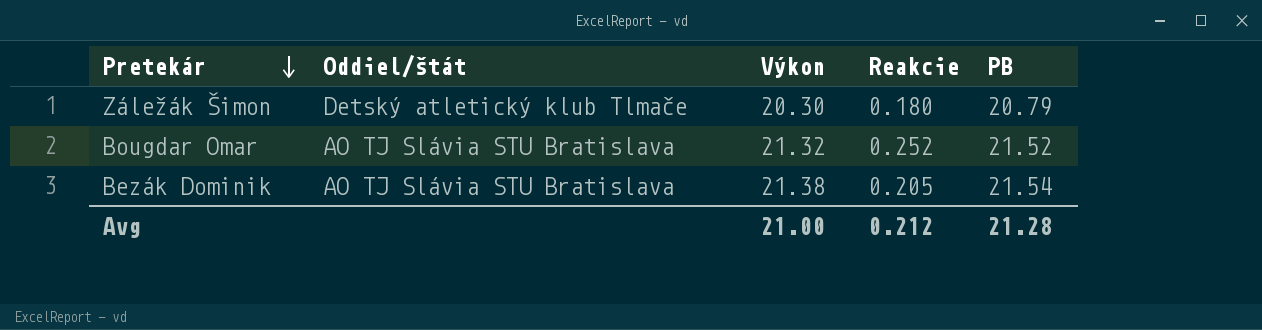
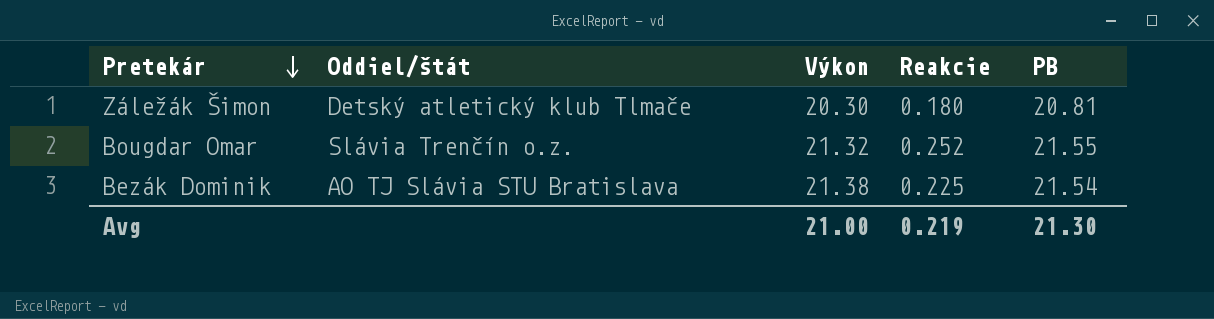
Záležák Šimon | PB: 20.79 -> 20.81
Bougdar Omar | Oddiel/štát: AO TJ Slávia STU Bratislava -> Slávia Trenčín o.z.
Bougdar Omar | PB: 21.52 -> 21.55
Bezák Dominik | Reakcie: 0.205 -> 0.225
Avg | Reakcie: 0.212 -> 0.219
Avg | PB: 21.28 -> 21.30

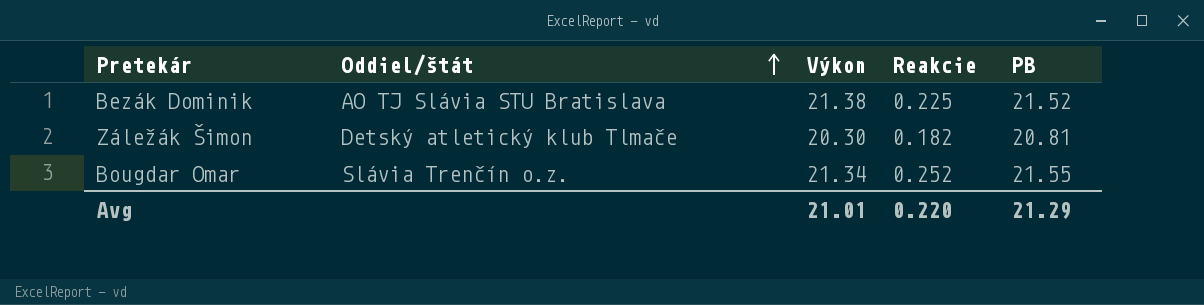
row order: Pretekár descending -> Oddiel/štát ascending
Bezák Dominik | PB: 21.54 -> 21.52
Záležák Šimon | Reakcie: 0.180 -> 0.182
Bougdar Omar | Výkon: 21.32 -> 21.34
Avg | Výkon: 21.00 -> 21.01
Avg | Reakcie: 0.219 -> 0.220
Avg | PB: 21.30 -> 21.29

